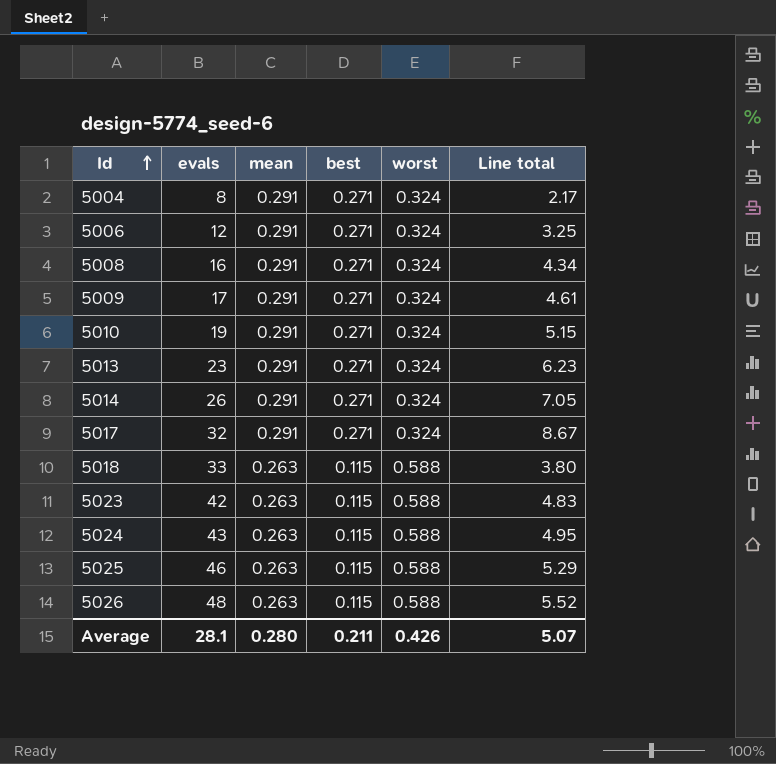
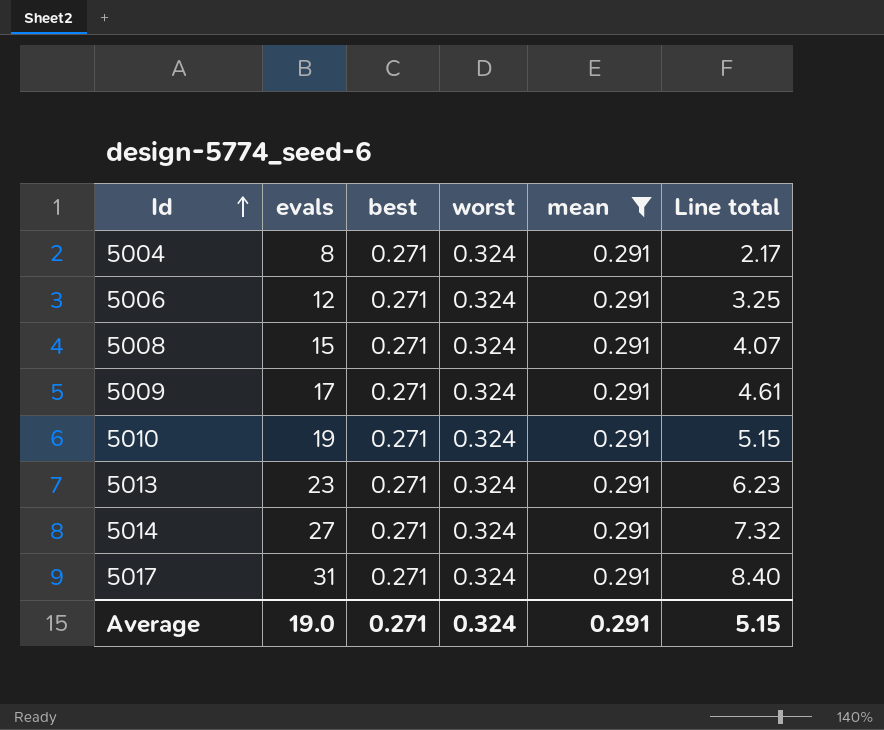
filter: none -> mean = 0.291
column mean | position: 3 -> 5
5008 | evals: 16 -> 15
5008 | Line total: 4.34 -> 4.07
5014 | evals: 26 -> 27
5014 | Line total: 7.05 -> 7.32
5017 | evals: 32 -> 31
5017 | Line total: 8.67 -> 8.40
Average | evals: 28.1 -> 19.0
Average | best: 0.211 -> 0.271
Average | worst: 0.426 -> 0.324
Average | mean: 0.280 -> 0.291
Average | Line total: 5.07 -> 5.15

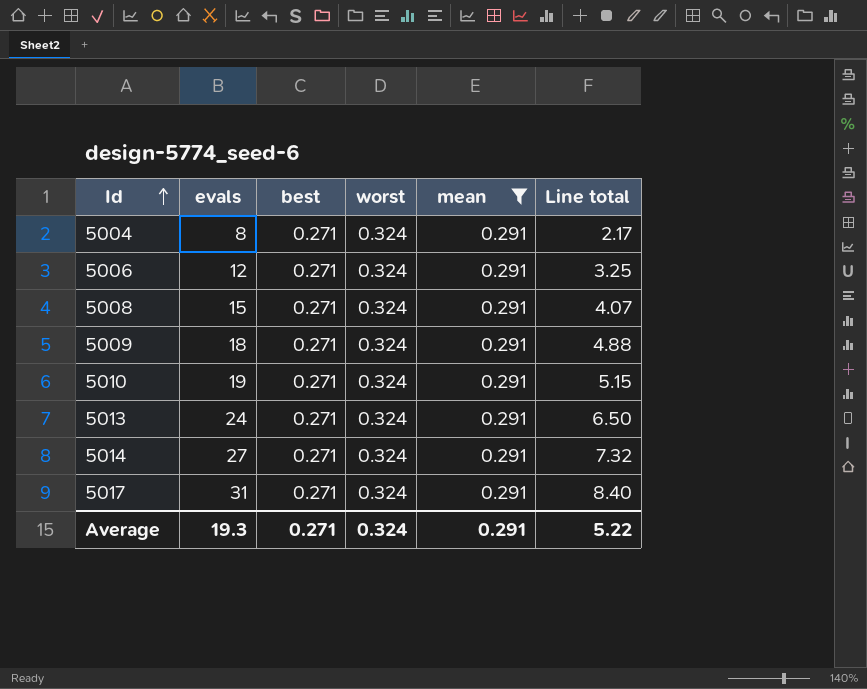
5009 | evals: 17 -> 18
5009 | Line total: 4.61 -> 4.88
5013 | evals: 23 -> 24
5013 | Line total: 6.23 -> 6.50
Average | evals: 19.0 -> 19.3
Average | Line total: 5.15 -> 5.22

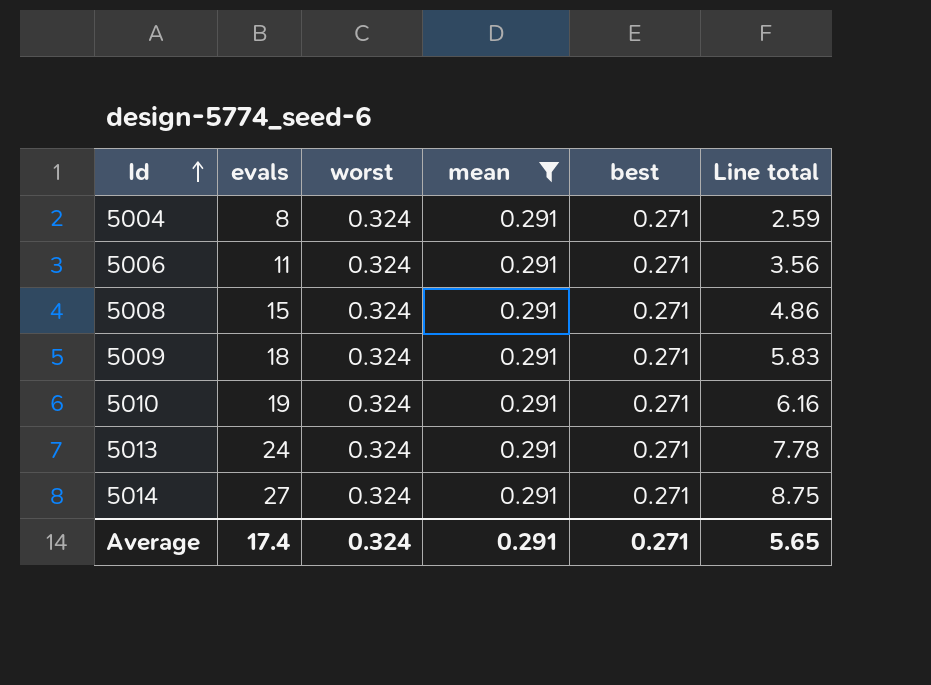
column best | position: 3 -> 5
column Line total | formula: [evals] * [best] -> [evals] * [worst]
row 5017: 31 | 0.271 | 0.324 | 0.291 | 8.40 -> none
5006 | evals: 12 -> 11
Average | evals: 19.3 -> 17.4
Average | Line total: 5.22 -> 5.65

